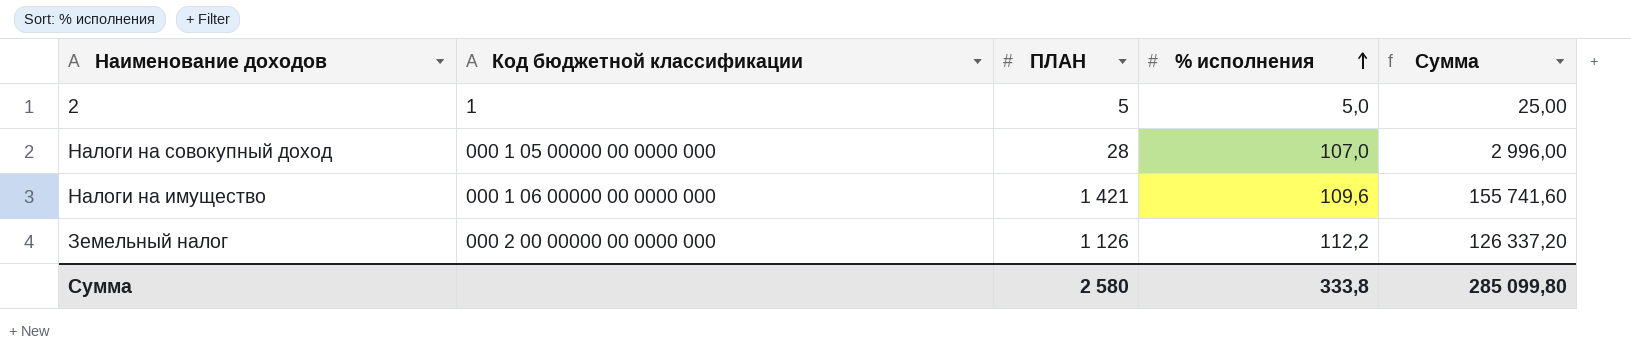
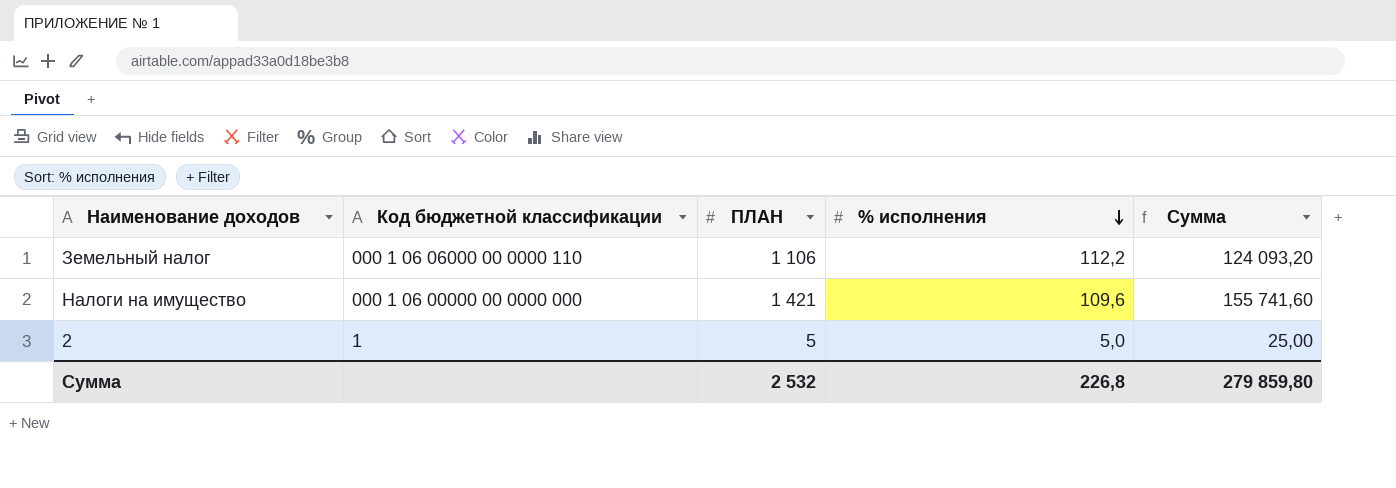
row order: % исполнения ascending -> % исполнения descending
row Налоги на совокупный доход: 000 1 05 00000 00 0000 000 | 28 | 107,0 | 2 996,00 -> none
Земельный налог | Код бюджетной классификации: 000 2 00 00000 00 0000 000 -> 000 1 06 06000 00 0000 110
Земельный налог | ПЛАН: 1 126 -> 1 106
Земельный налог | Сумма: 126 337,20 -> 124 093,20
Сумма | ПЛАН: 2 580 -> 2 532
Сумма | % исполнения: 333,8 -> 226,8
Сумма | Сумма: 285 099,80 -> 279 859,80

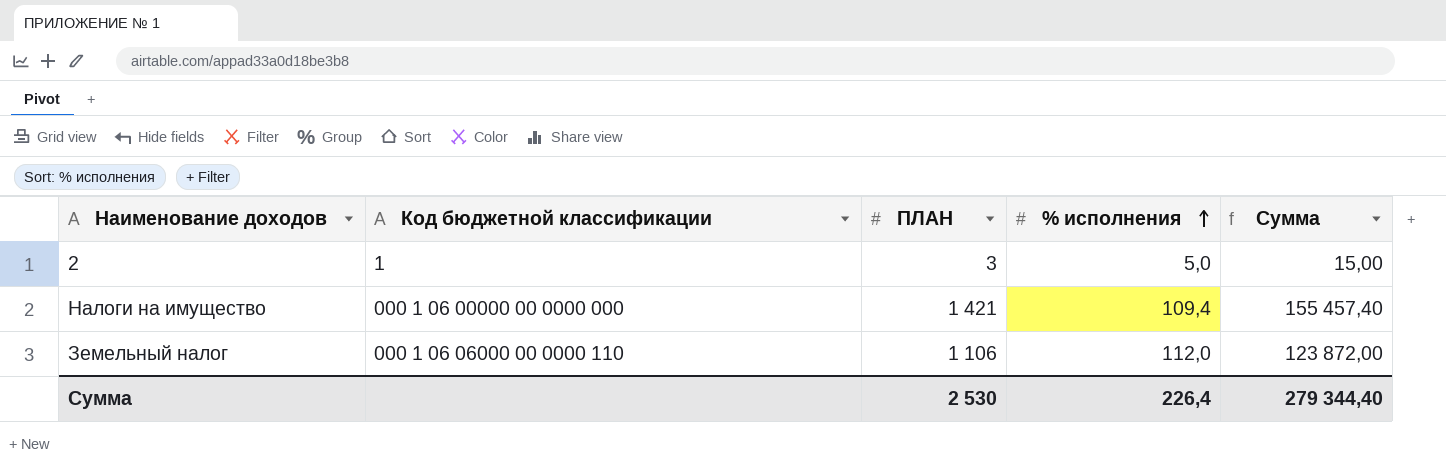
row order: % исполнения descending -> % исполнения ascending
2 | ПЛАН: 5 -> 3
2 | Сумма: 25,00 -> 15,00
Налоги на имущество | % исполнения: 109,6 -> 109,4
Налоги на имущество | Сумма: 155 741,60 -> 155 457,40
Земельный налог | % исполнения: 112,2 -> 112,0
Земельный налог | Сумма: 124 093,20 -> 123 872,00
Сумма | ПЛАН: 2 532 -> 2 530
Сумма | % исполнения: 226,8 -> 226,4
Сумма | Сумма: 279 859,80 -> 279 344,40

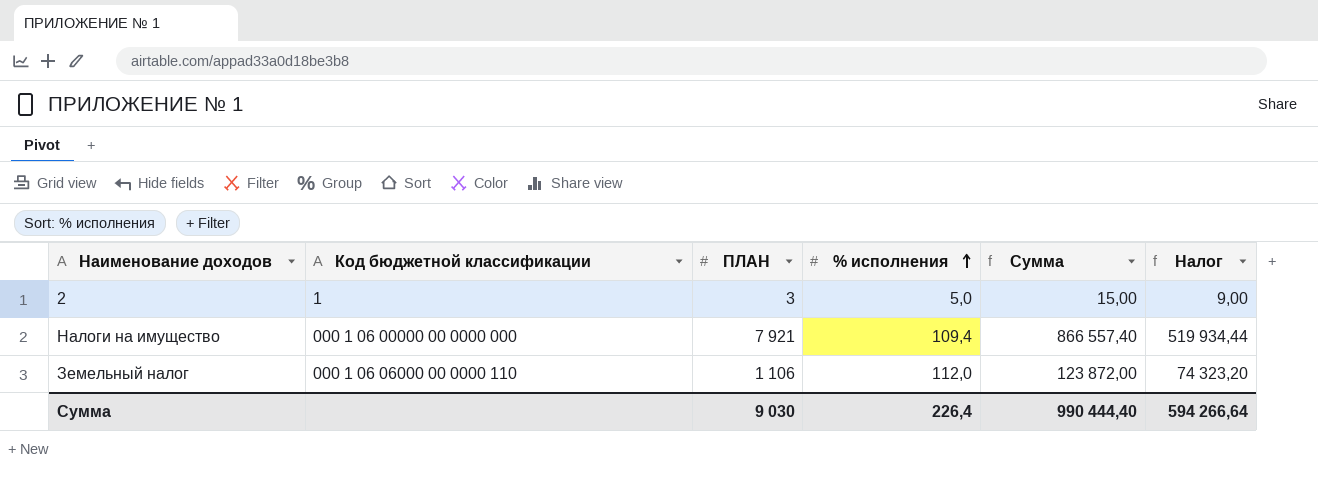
column Налог | formula: none -> [Сумма] * 0,6
Налоги на имущество | ПЛАН: 1 421 -> 7 921
Налоги на имущество | Сумма: 155 457,40 -> 866 557,40
Сумма | ПЛАН: 2 530 -> 9 030
Сумма | Сумма: 279 344,40 -> 990 444,40

